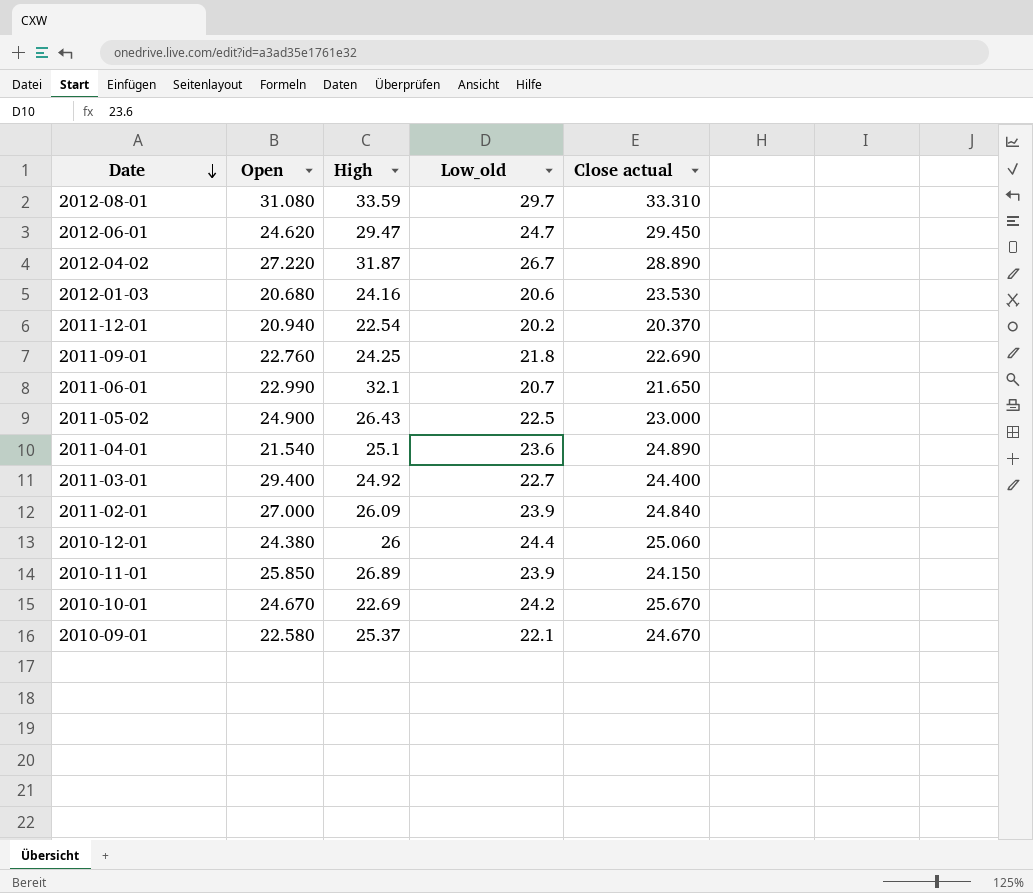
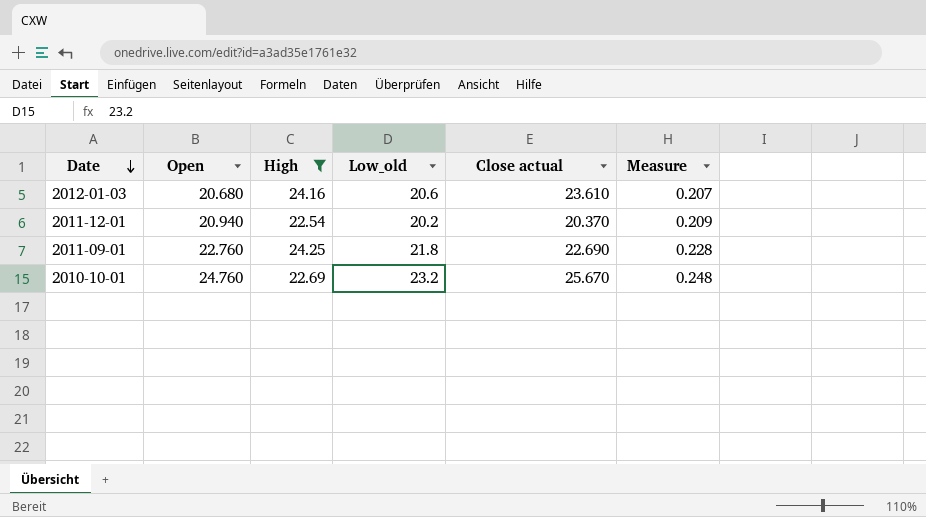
filter: none -> High <= 24.25
column Measure | formula: none -> [Open] * 0.01
2012-01-03 | Close actual: 23.530 -> 23.610
2010-10-01 | Open: 24.670 -> 24.760
2010-10-01 | Low_old: 24.2 -> 23.2

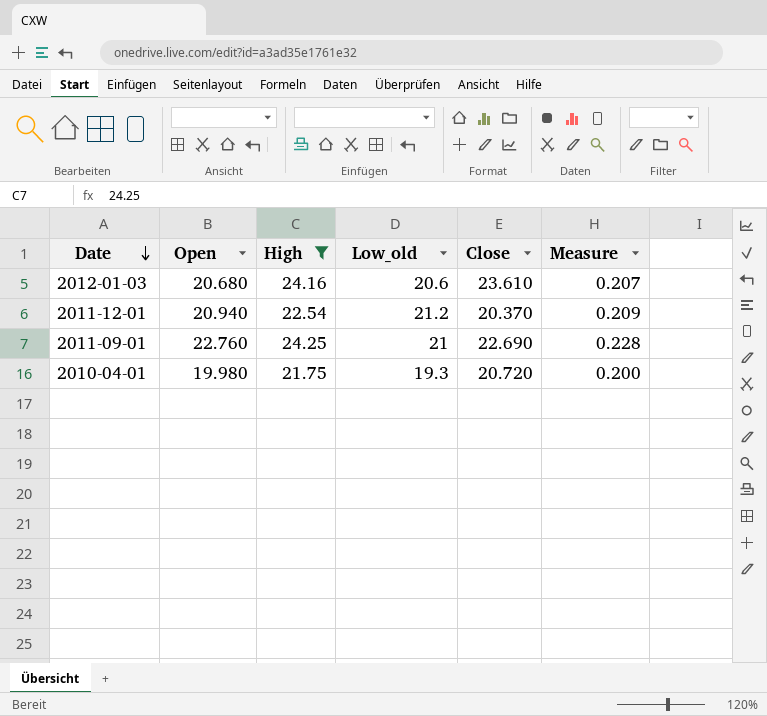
column name: Close actual -> Close
row 2010-10-01: 24.760 | 22.69 | 23.2 | 25.670 | 0.248 -> none
2011-12-01 | Low_old: 20.2 -> 21.2
2011-09-01 | Low_old: 21.8 -> 21
row 2010-04-01: none -> 19.980 | 21.75 | 19.3 | 20.720 | 0.200

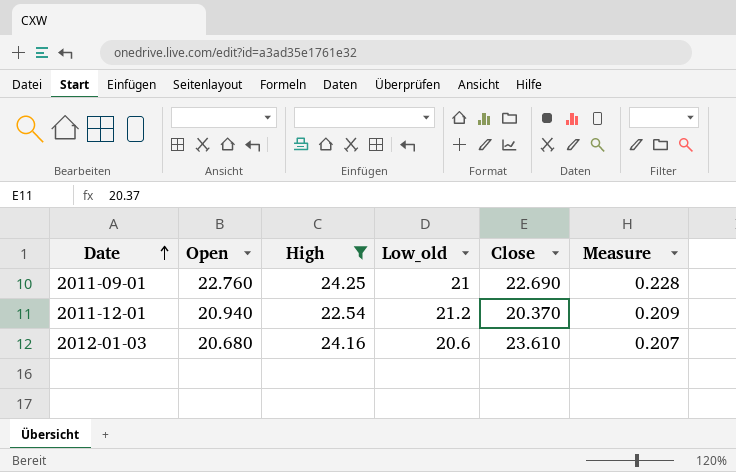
row order: Date descending -> Date ascending
row 2010-04-01: 19.980 | 21.75 | 19.3 | 20.720 | 0.200 -> none

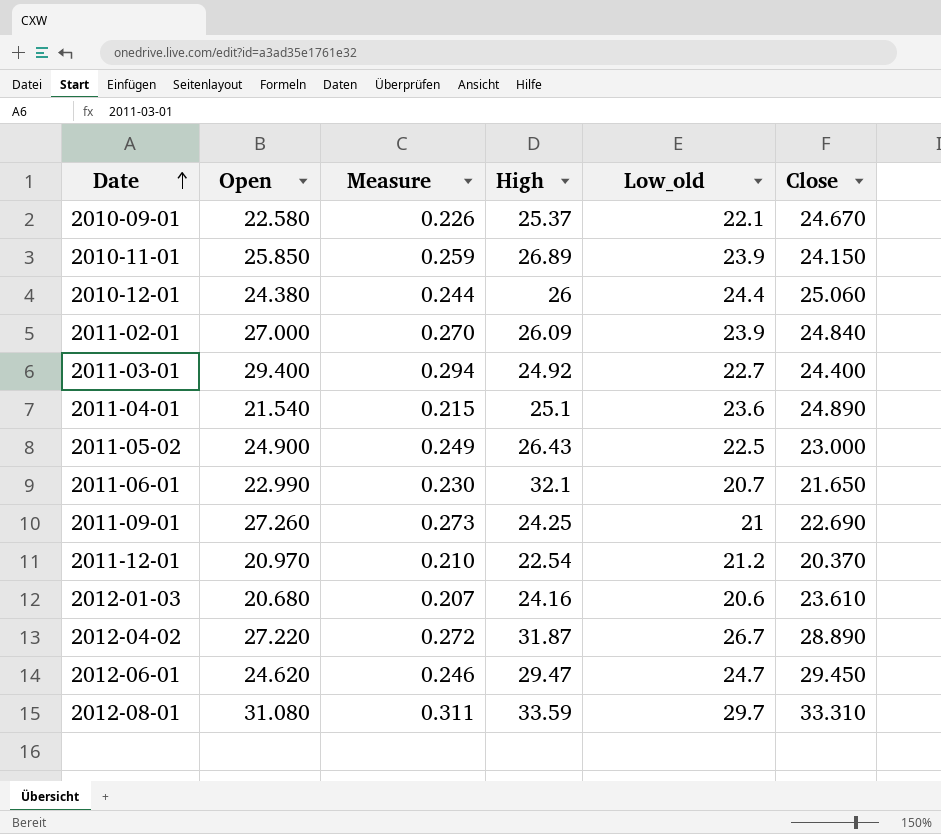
filter: High <= 24.25 -> none
column Measure | position: 6 -> 3
2011-09-01 | Open: 22.760 -> 27.260
2011-09-01 | Measure: 0.228 -> 0.273
2011-12-01 | Open: 20.940 -> 20.970
2011-12-01 | Measure: 0.209 -> 0.210

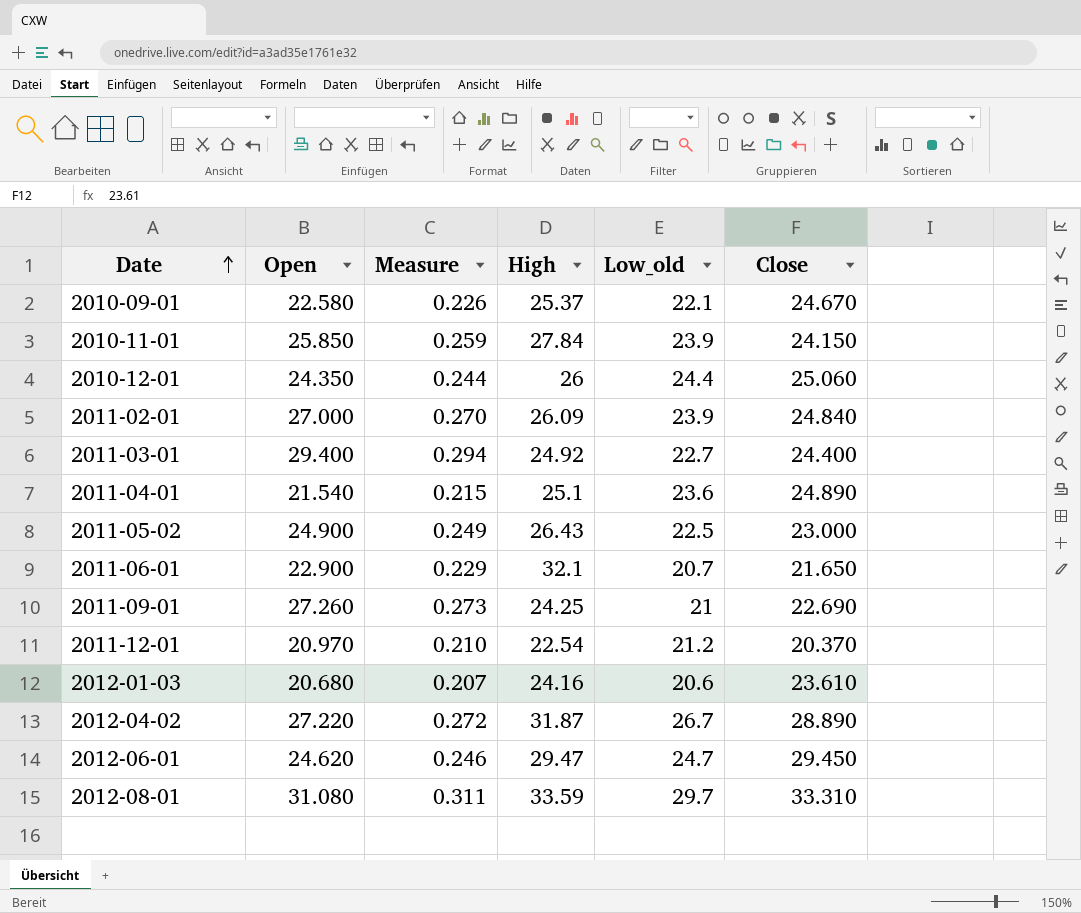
2010-11-01 | High: 26.89 -> 27.84
2010-12-01 | Open: 24.380 -> 24.350
2011-06-01 | Open: 22.990 -> 22.900
2011-06-01 | Measure: 0.230 -> 0.229

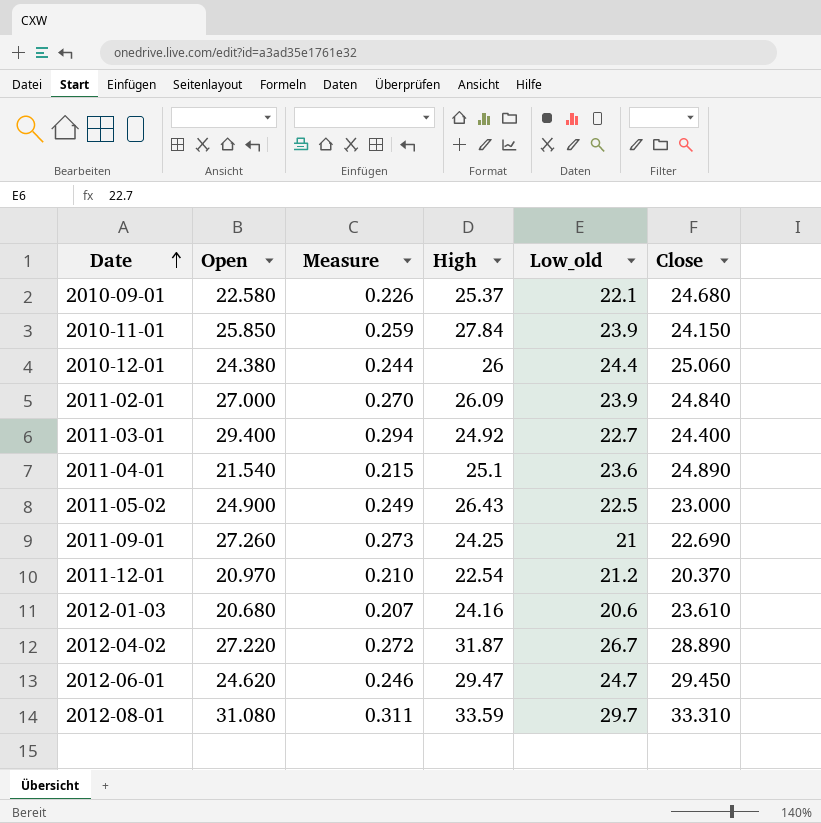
row 2011-06-01: 22.900 | 0.229 | 32.1 | 20.7 | 21.650 -> none
2010-09-01 | Close: 24.670 -> 24.680
2010-12-01 | Open: 24.350 -> 24.380

